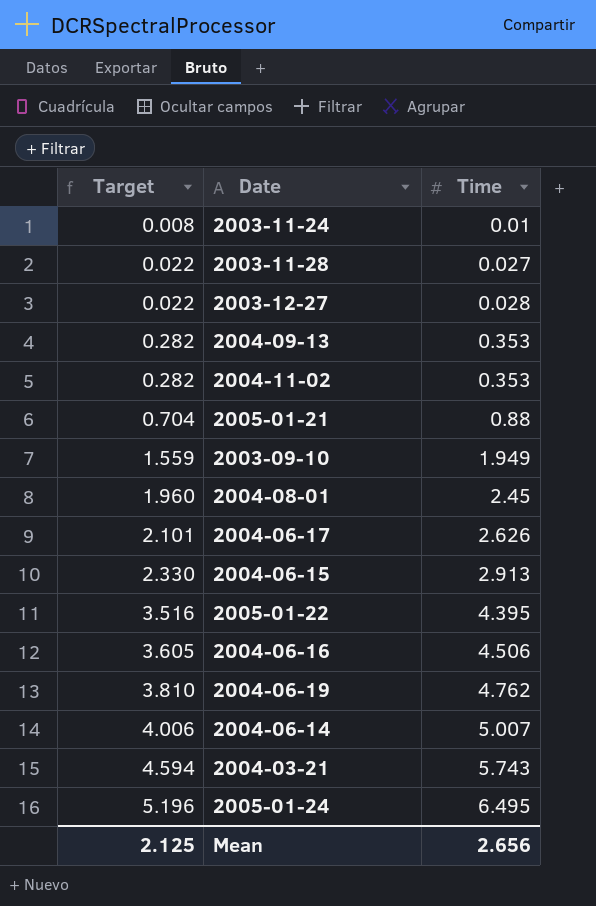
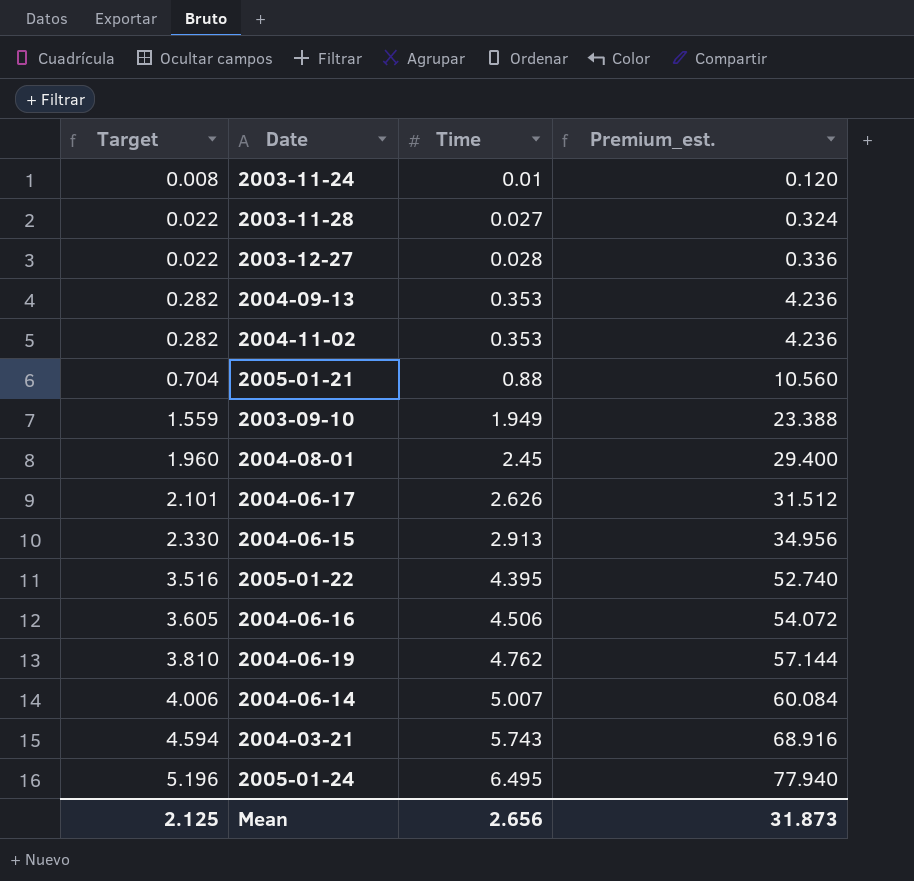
column Premium_est. | formula: none -> [Time] * 12

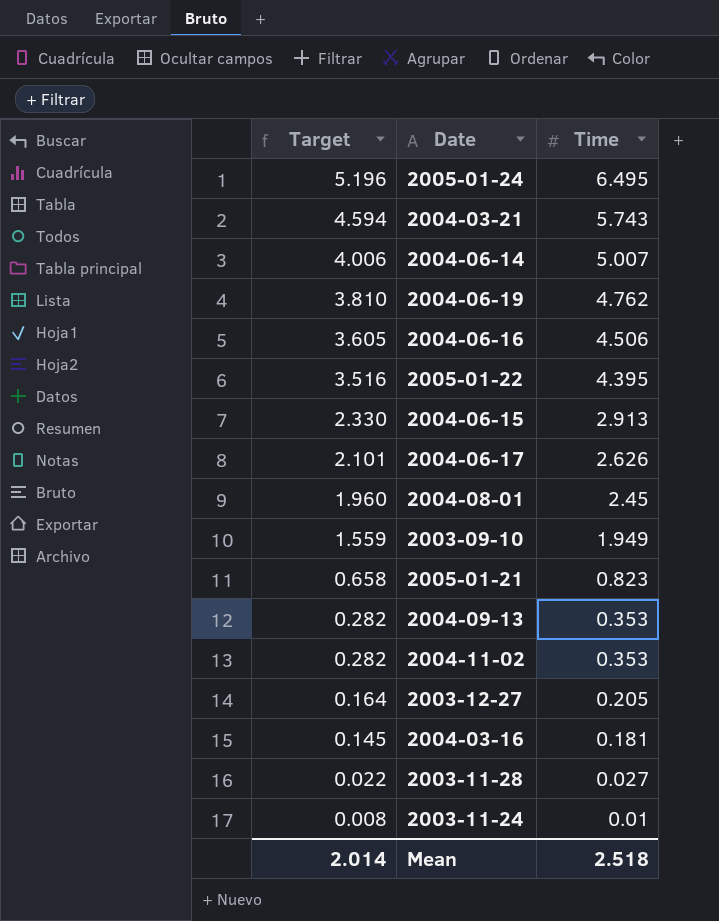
row order: Target ascending -> Target descending
column Premium_est. | formula: [Time] * 12 -> none
2005-01-21 | Target: 0.704 -> 0.658
2005-01-21 | Time: 0.88 -> 0.823
2003-12-27 | Target: 0.022 -> 0.164
2003-12-27 | Time: 0.028 -> 0.205
row 2004-03-16: none -> 0.145 | 0.181
Mean | Target: 2.125 -> 2.014
Mean | Time: 2.656 -> 2.518

